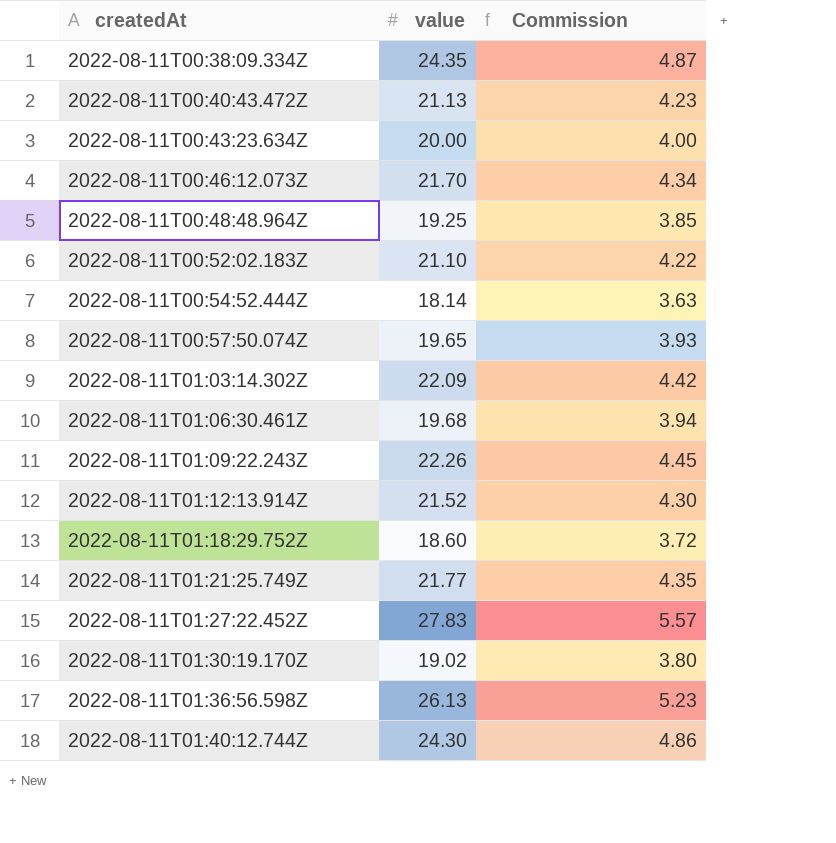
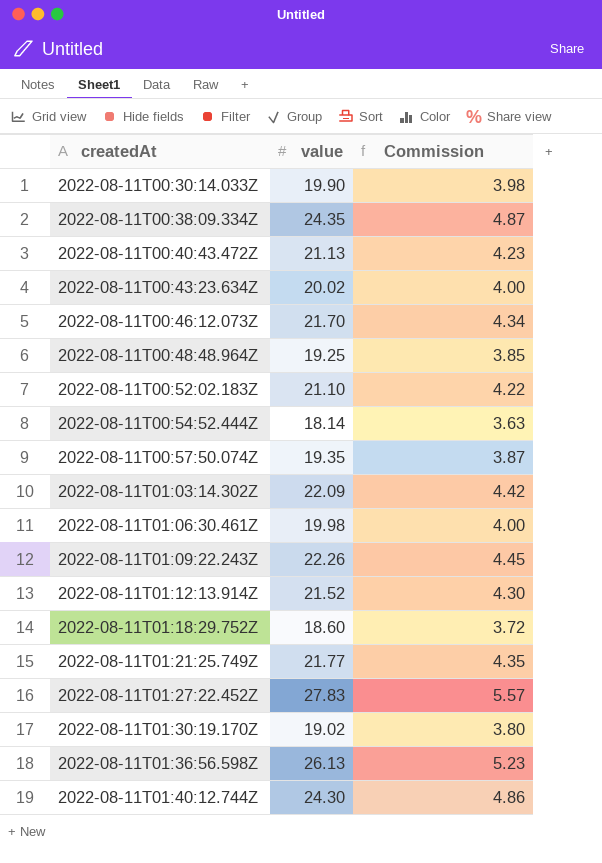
row 2022-08-11T00:30:14.033Z: none -> 19.90 | 3.98
2022-08-11T00:43:23.634Z | value: 20.00 -> 20.02
2022-08-11T00:57:50.074Z | value: 19.65 -> 19.35
2022-08-11T00:57:50.074Z | Commission: 3.93 -> 3.87
2022-08-11T01:06:30.461Z | value: 19.68 -> 19.98
2022-08-11T01:06:30.461Z | Commission: 3.94 -> 4.00

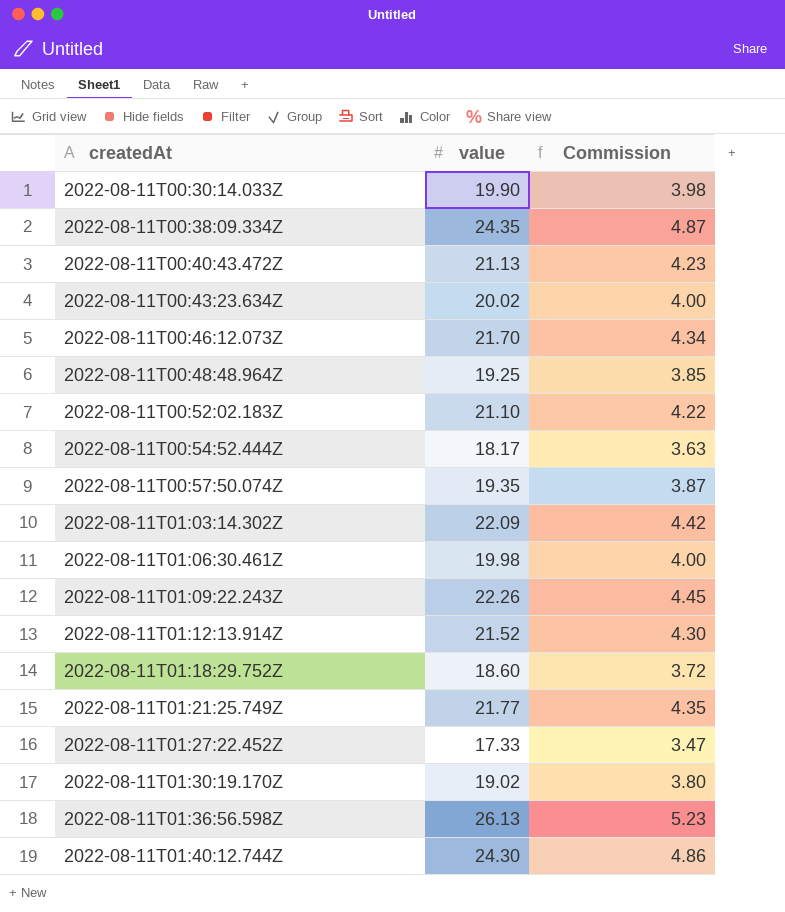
2022-08-11T00:54:52.444Z | value: 18.14 -> 18.17
2022-08-11T01:27:22.452Z | value: 27.83 -> 17.33
2022-08-11T01:27:22.452Z | Commission: 5.57 -> 3.47

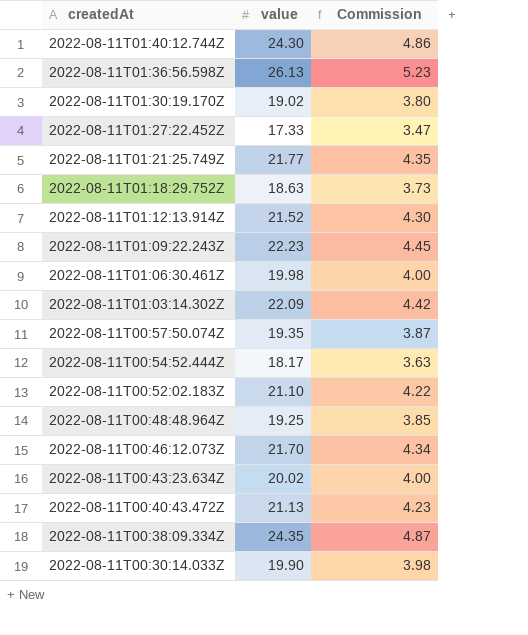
row order: createdAt ascending -> createdAt descending
2022-08-11T01:18:29.752Z | value: 18.60 -> 18.63
2022-08-11T01:18:29.752Z | Commission: 3.72 -> 3.73
2022-08-11T01:09:22.243Z | value: 22.26 -> 22.23

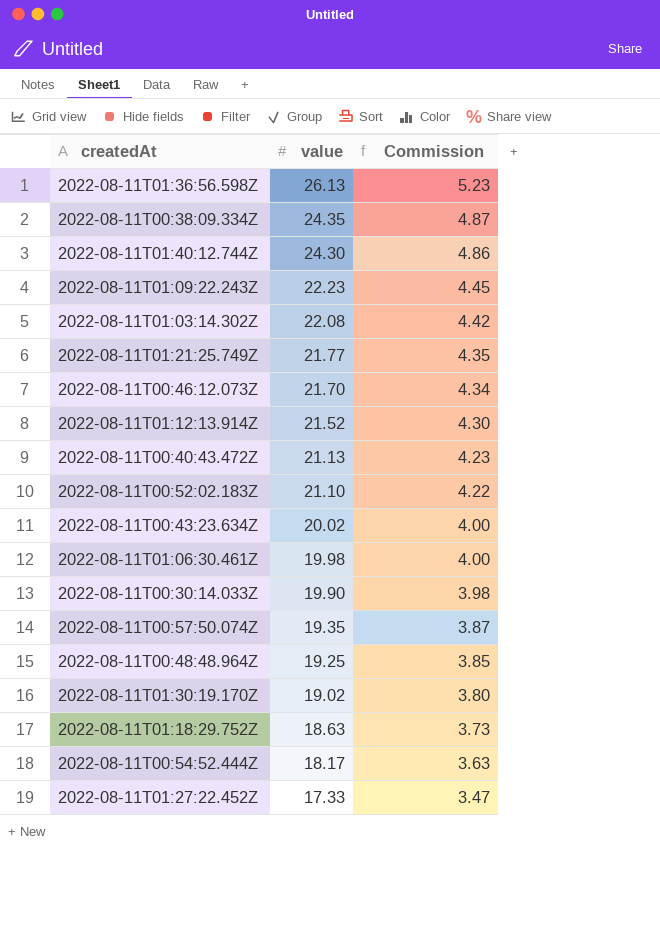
row order: createdAt descending -> value descending
2022-08-11T01:03:14.302Z | value: 22.09 -> 22.08

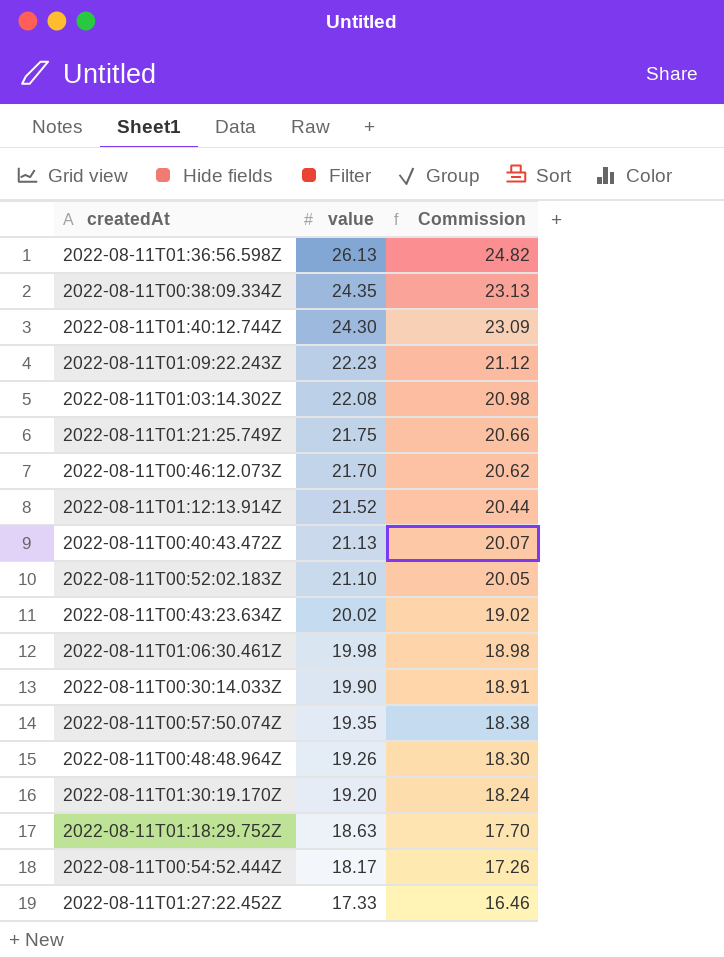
column Commission | formula: [value] * 0.2 -> [value] * 0.95
2022-08-11T01:21:25.749Z | value: 21.77 -> 21.75
2022-08-11T00:48:48.964Z | value: 19.25 -> 19.26
2022-08-11T01:30:19.170Z | value: 19.02 -> 19.20

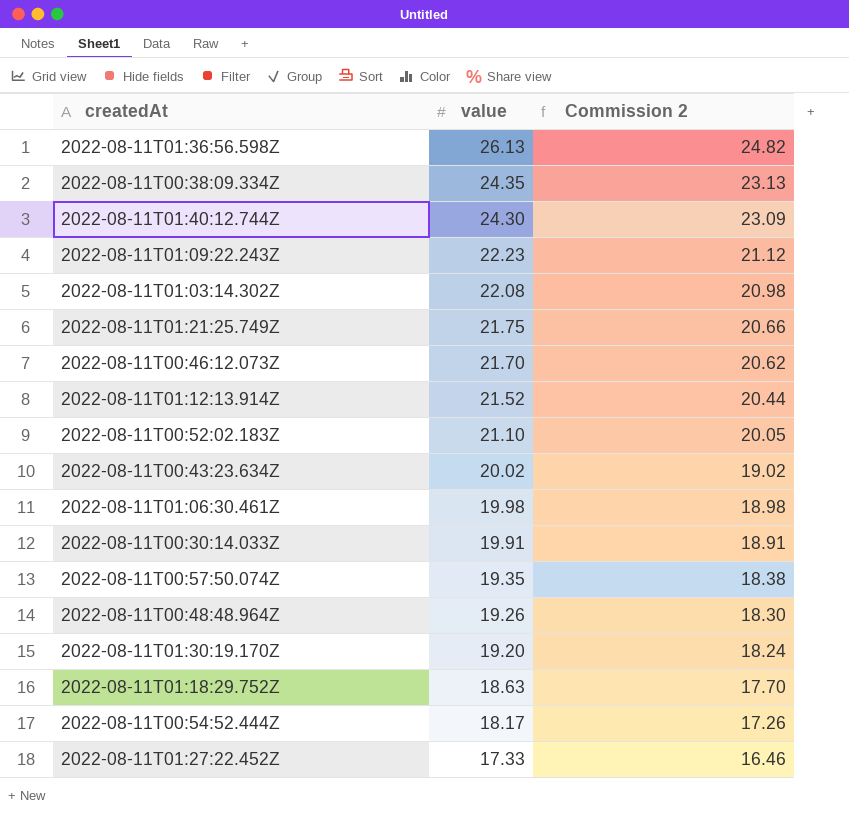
column name: Commission -> Commission 2
row 2022-08-11T00:40:43.472Z: 21.13 | 20.07 -> none
2022-08-11T00:30:14.033Z | value: 19.90 -> 19.91

